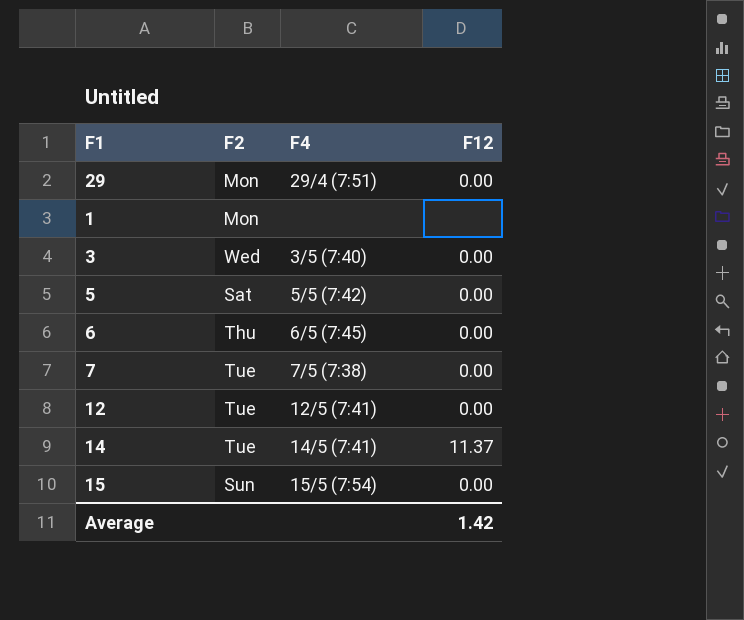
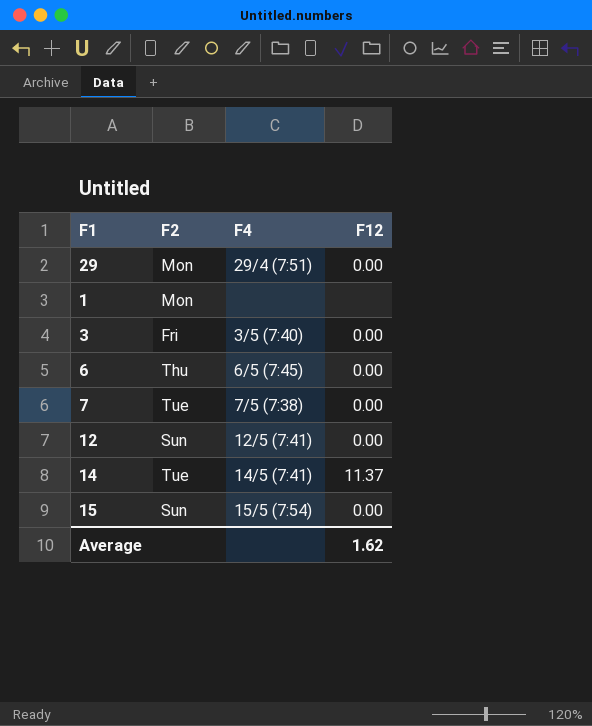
row 5: Sat | 5/5 (7:42) | 0.00 -> none
3 | F2: Wed -> Fri
12 | F2: Tue -> Sun
Average | F12: 1.42 -> 1.62

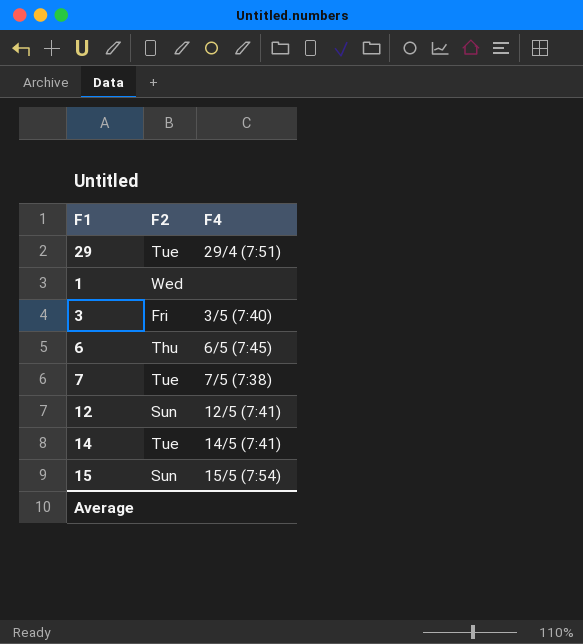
column F12 | position: 4 -> none
29 | F2: Mon -> Tue
1 | F2: Mon -> Wed

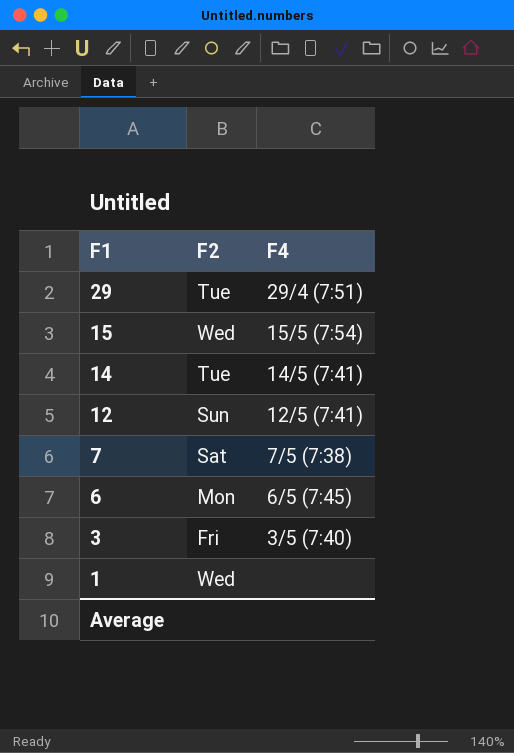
row order: none -> F1 descending
15 | F2: Sun -> Wed
7 | F2: Tue -> Sat
6 | F2: Thu -> Mon

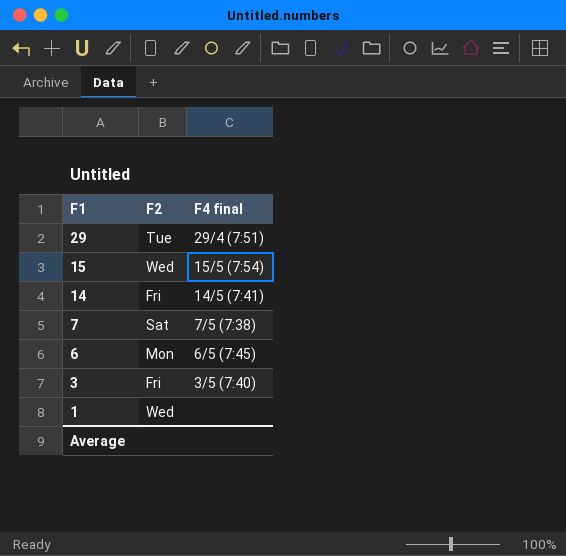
column name: F4 -> F4 final
row 12: Sun | 12/5 (7:41) -> none
14 | F2: Tue -> Fri

